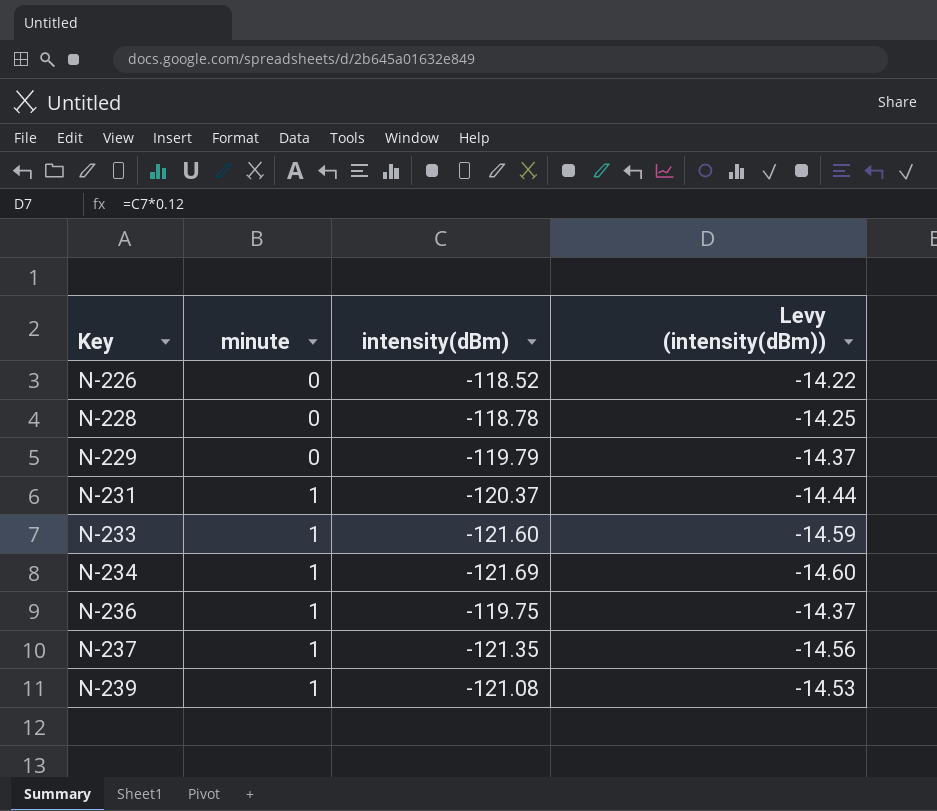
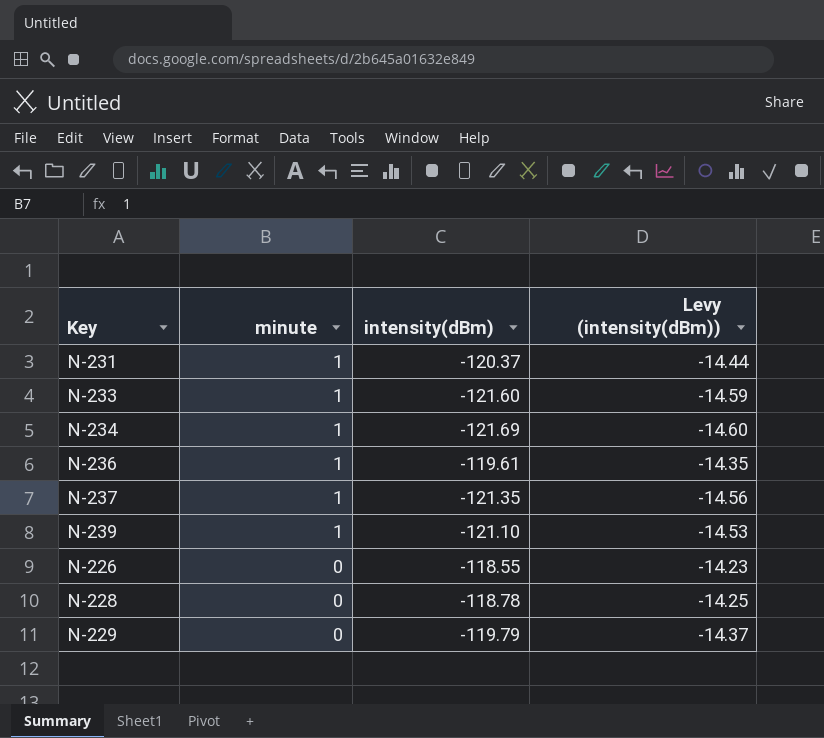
row order: Key ascending -> minute descending
N-236 | intensity(dBm): -119.75 -> -119.61
N-236 | Levy (intensity(dBm)): -14.37 -> -14.35
N-239 | intensity(dBm): -121.08 -> -121.10
N-226 | intensity(dBm): -118.52 -> -118.55
N-226 | Levy (intensity(dBm)): -14.22 -> -14.23

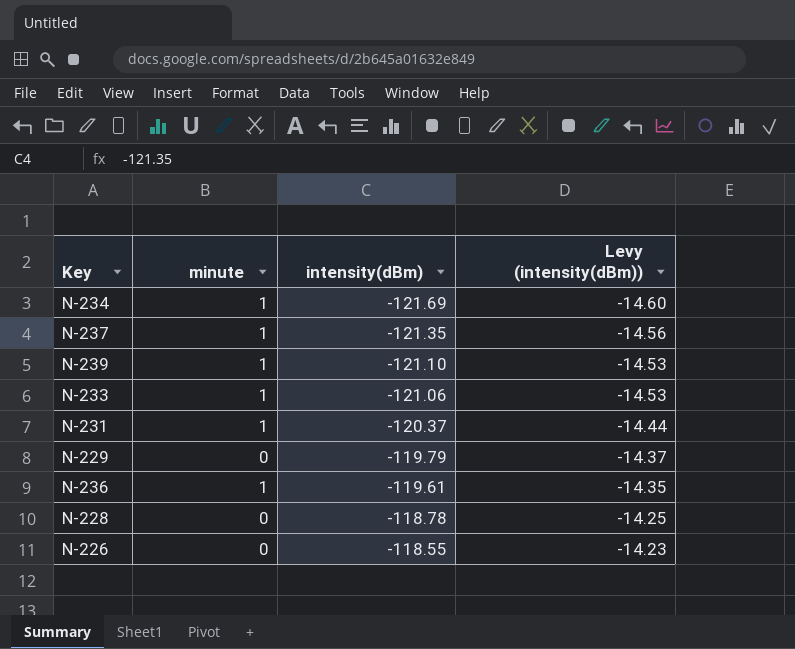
row order: minute descending -> intensity(dBm) ascending
N-233 | intensity(dBm): -121.60 -> -121.06
N-233 | Levy (intensity(dBm)): -14.59 -> -14.53

